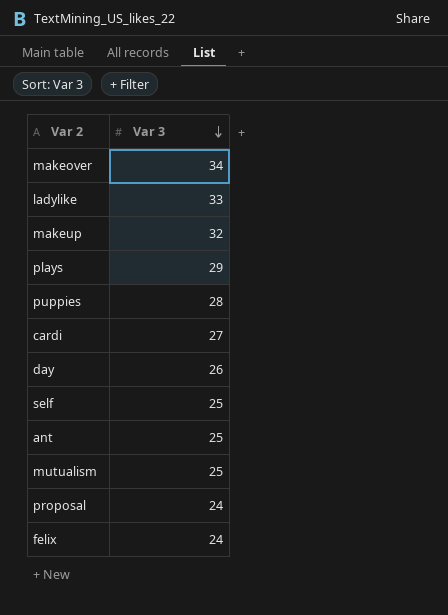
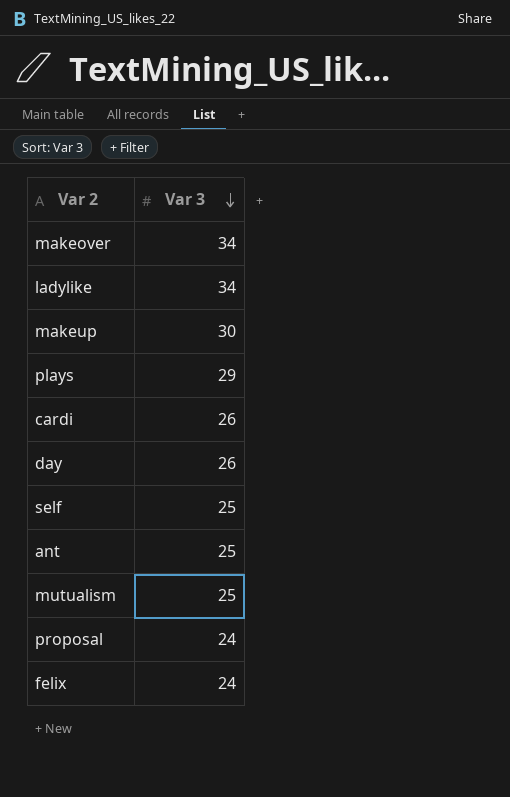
row puppies: 28 -> none
ladylike | Var 3: 33 -> 34
makeup | Var 3: 32 -> 30
cardi | Var 3: 27 -> 26

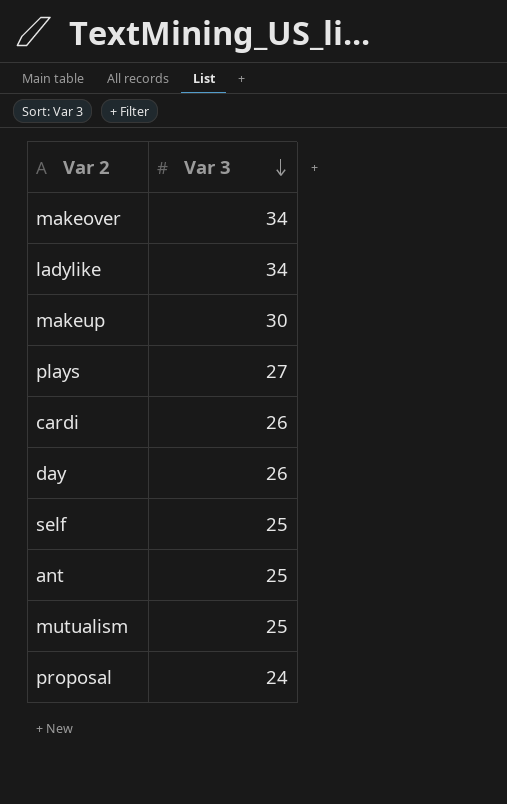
row felix: 24 -> none
plays | Var 3: 29 -> 27

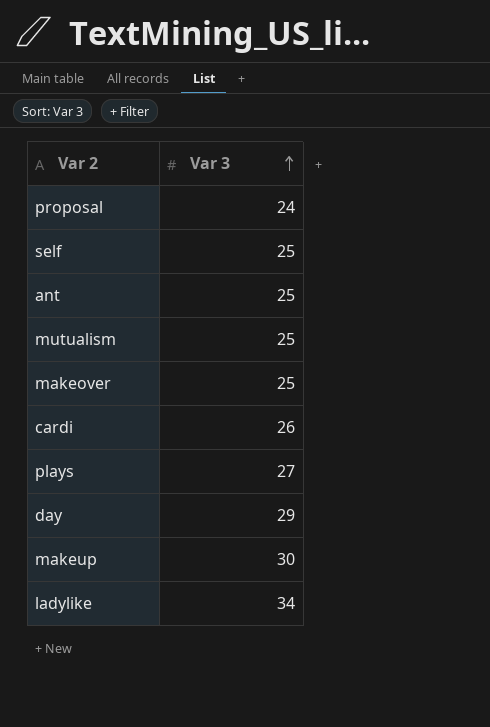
row order: Var 3 descending -> Var 3 ascending
makeover | Var 3: 34 -> 25
day | Var 3: 26 -> 29

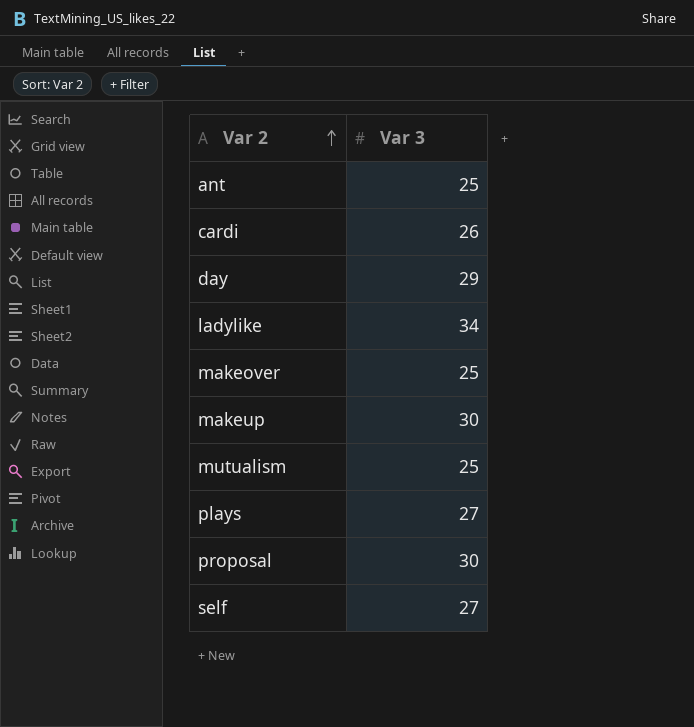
row order: Var 3 ascending -> Var 2 ascending
proposal | Var 3: 24 -> 30
self | Var 3: 25 -> 27

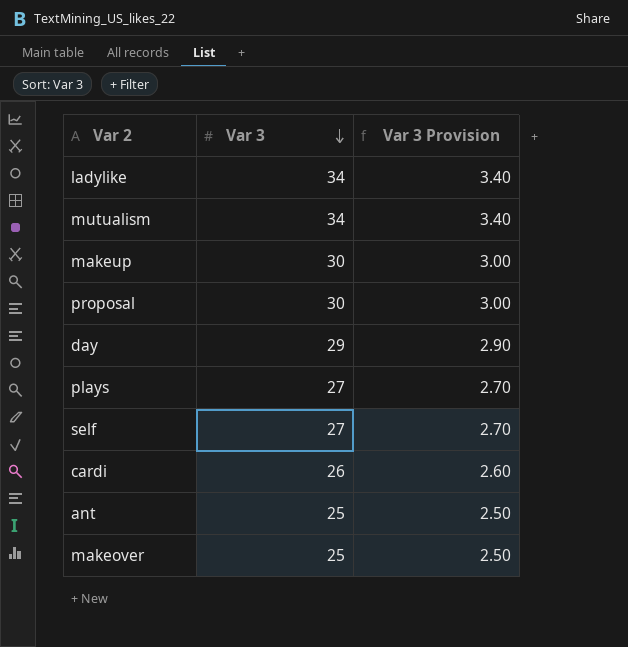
row order: Var 2 ascending -> Var 3 descending
column Var 3 Provision | formula: none -> [Var 3] * 0.1
mutualism | Var 3: 25 -> 34

